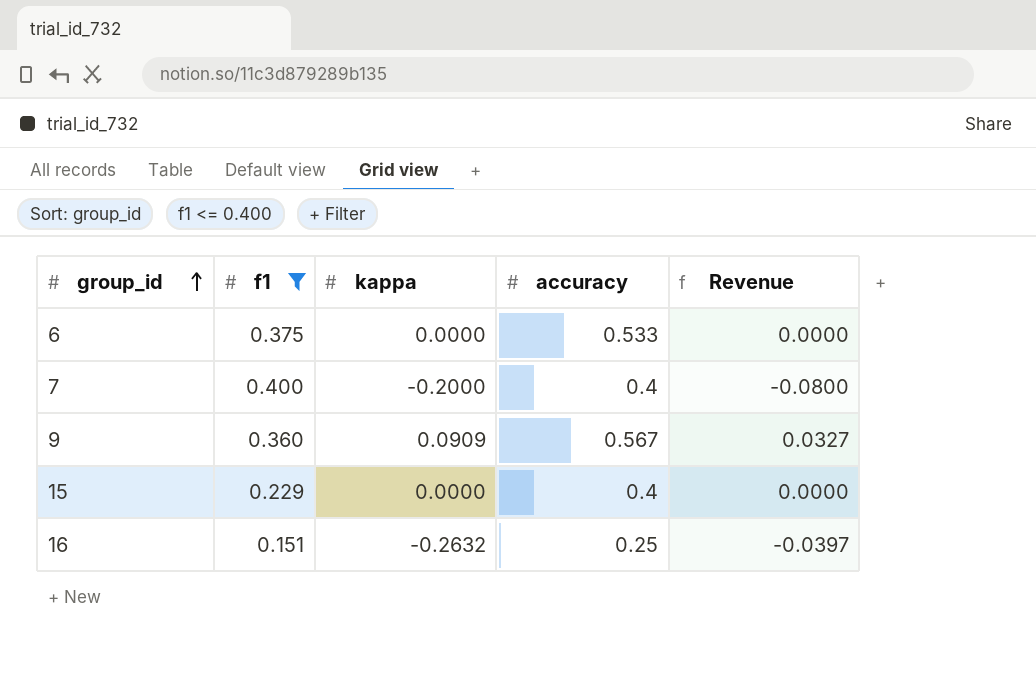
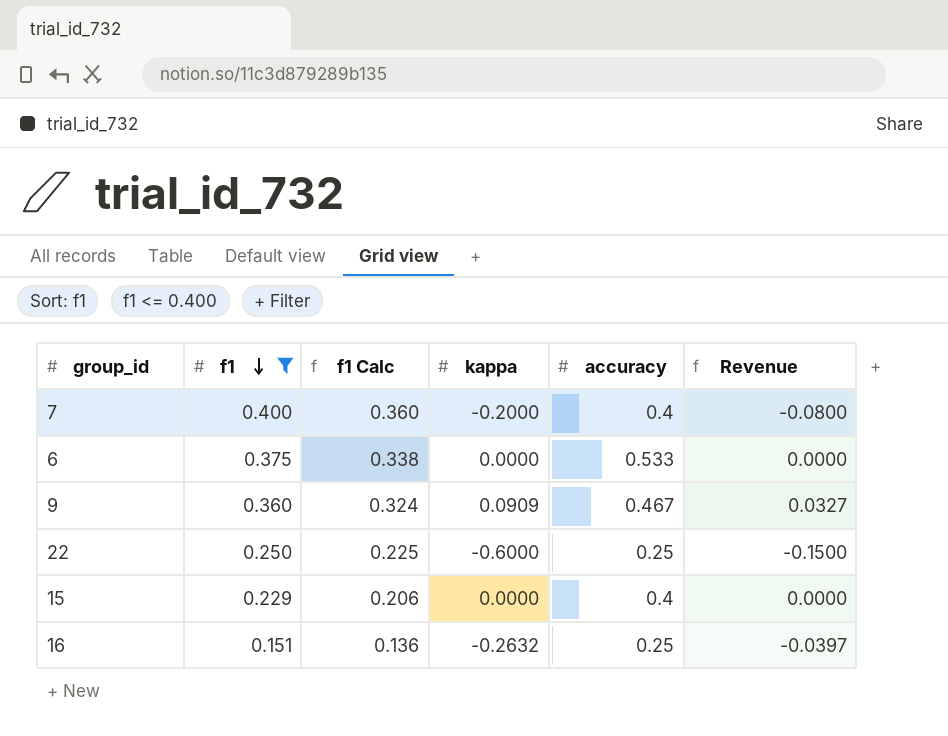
row order: group_id ascending -> f1 descending
column f1 Calc | formula: none -> [f1] * 0.9
9 | accuracy: 0.567 -> 0.467
row 22: none -> 0.250 | 0.225 | -0.6000 | 0.25 | -0.1500

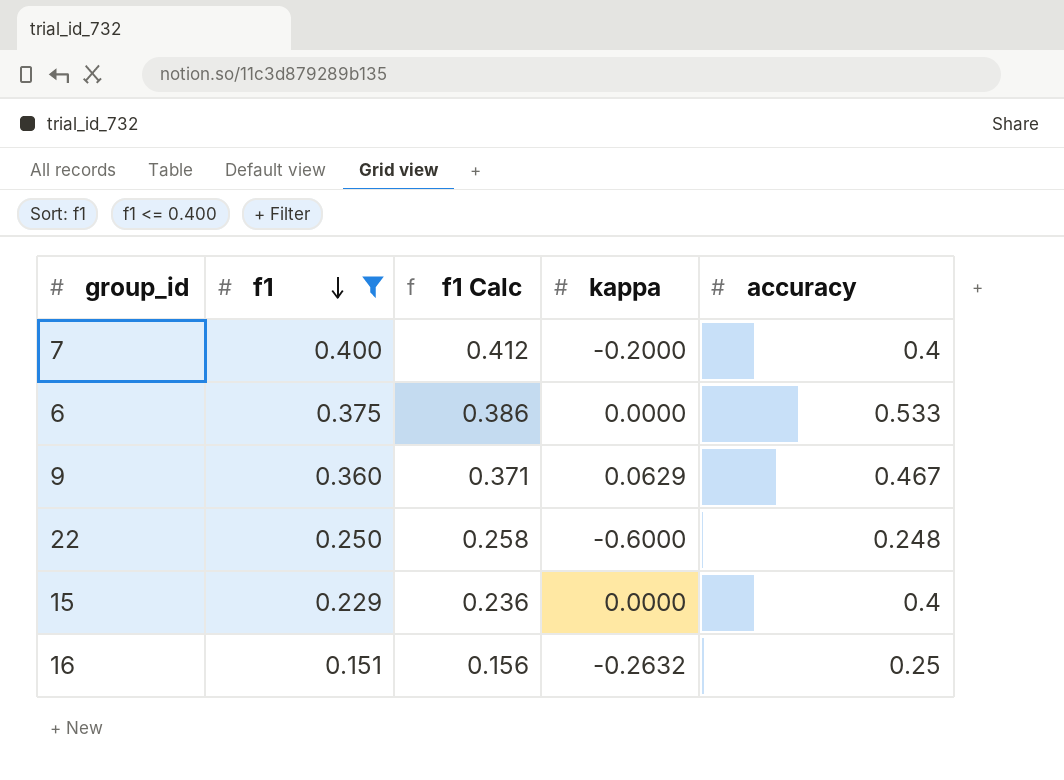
column Revenue | formula: [f1] * [kappa] -> none
column f1 Calc | formula: [f1] * 0.9 -> [f1] * 1.03
9 | kappa: 0.0909 -> 0.0629
22 | accuracy: 0.25 -> 0.248

